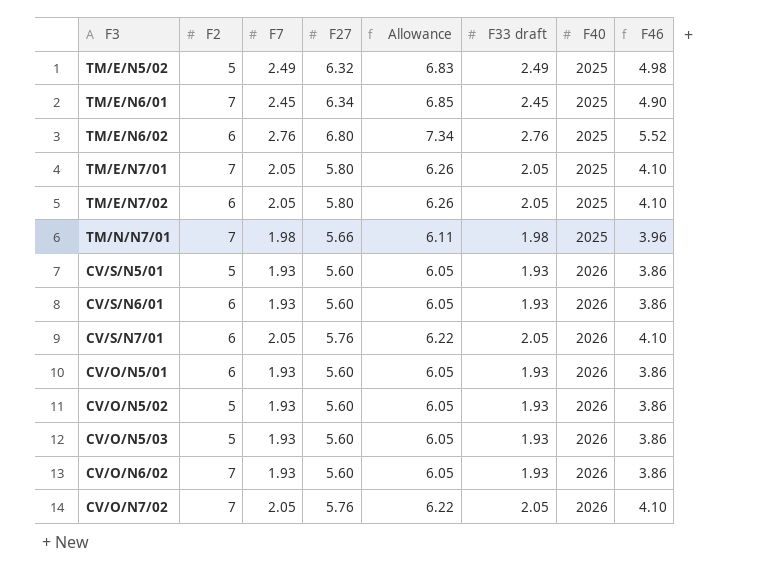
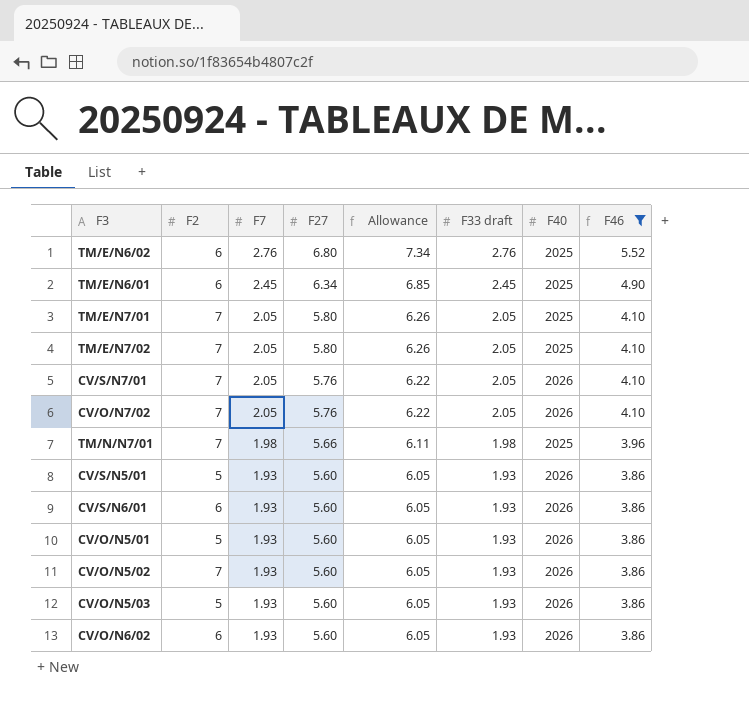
filter: none -> F46 != 4.98
row order: F40 ascending -> F7 descending
TM/E/N6/01 | F2: 7 -> 6
TM/E/N7/02 | F2: 6 -> 7
CV/S/N7/01 | F2: 6 -> 7
CV/O/N5/01 | F2: 6 -> 5
CV/O/N5/02 | F2: 5 -> 7
CV/O/N6/02 | F2: 7 -> 6

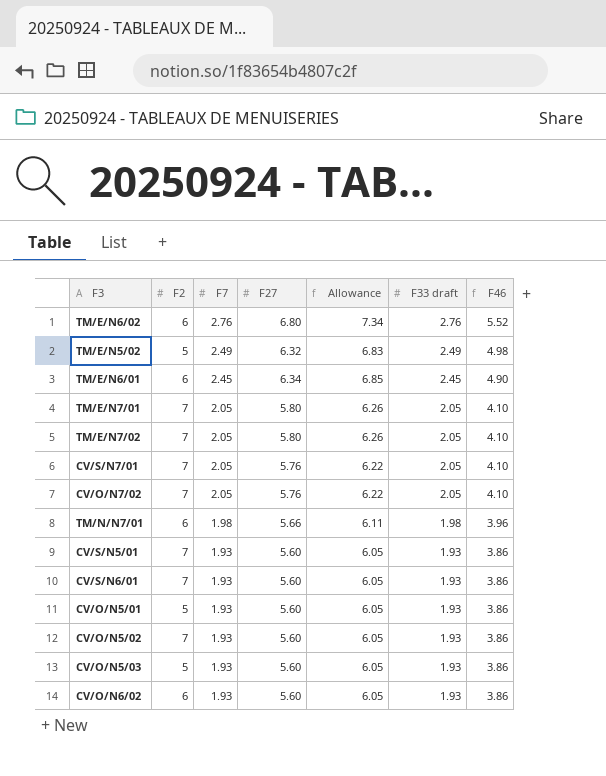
filter: F46 != 4.98 -> none
column F40 | position: 7 -> none
TM/N/N7/01 | F2: 7 -> 6
CV/S/N5/01 | F2: 5 -> 7
CV/S/N6/01 | F2: 6 -> 7

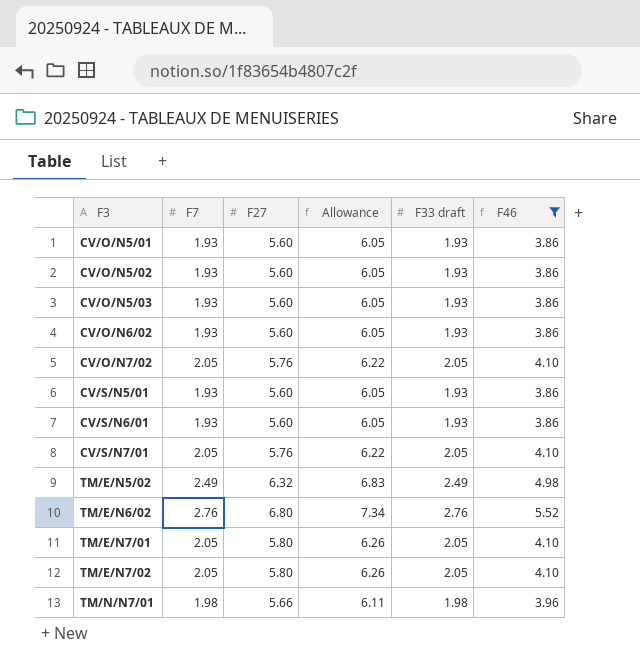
filter: none -> F46 != 4.90
row order: F7 descending -> F3 ascending
column F2 | position: 2 -> none

